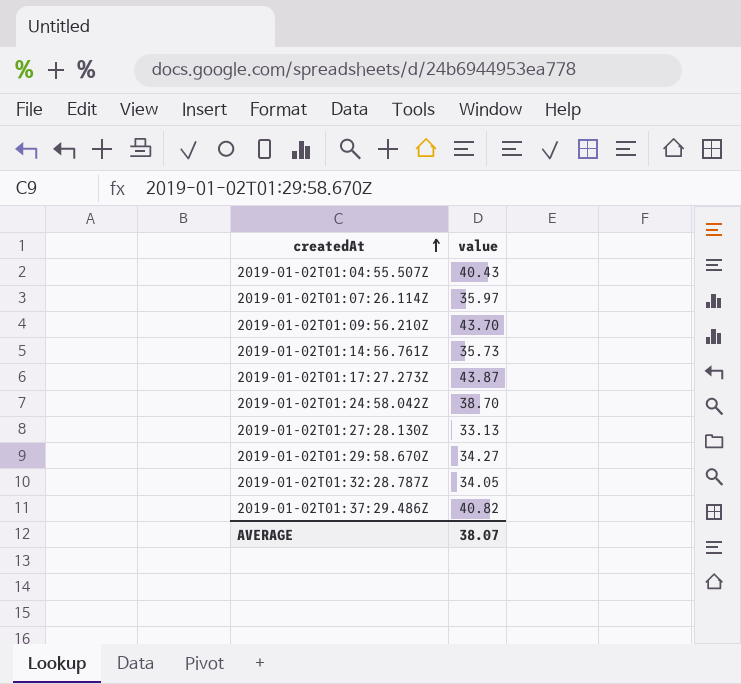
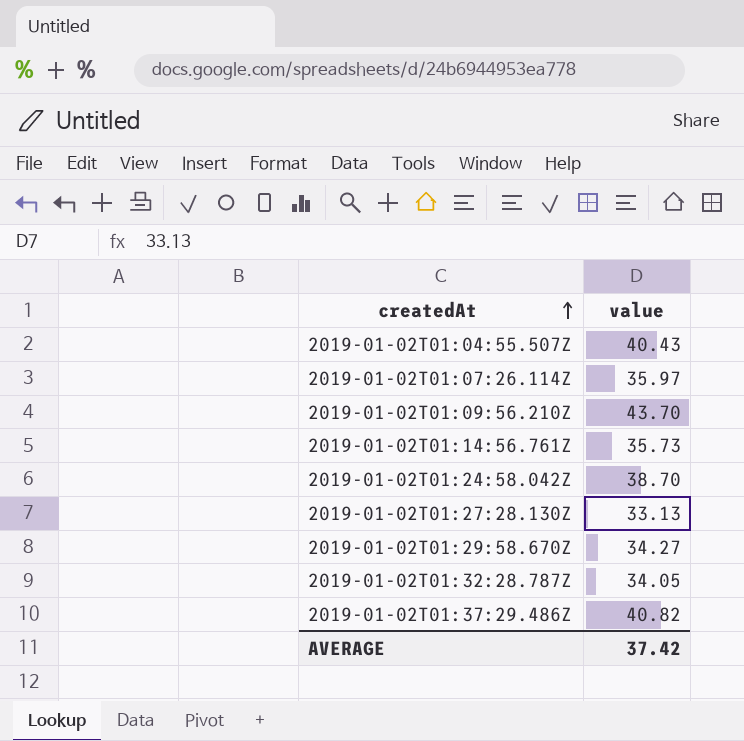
row 2019-01-02T01:17:27.273Z: 43.87 -> none
AVERAGE | value: 38.07 -> 37.42

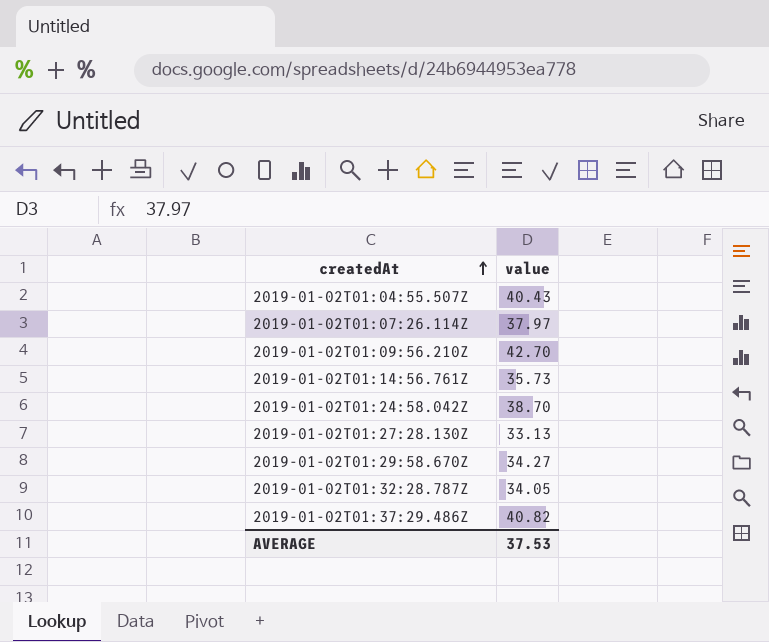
2019-01-02T01:07:26.114Z | value: 35.97 -> 37.97
2019-01-02T01:09:56.210Z | value: 43.70 -> 42.70
AVERAGE | value: 37.42 -> 37.53

